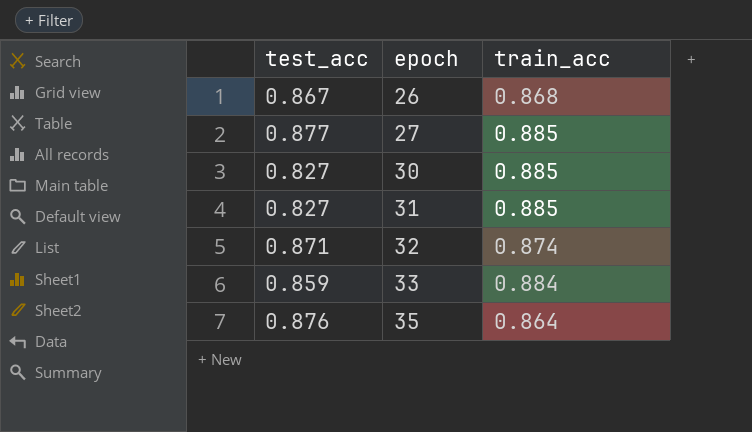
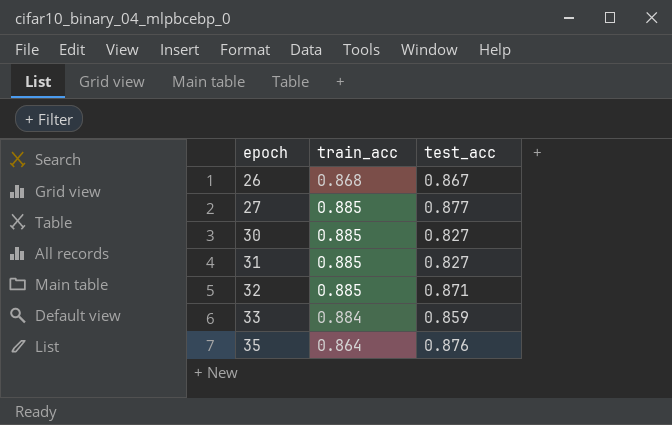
column test_acc | position: 1 -> 3
32 | train_acc: 0.874 -> 0.885

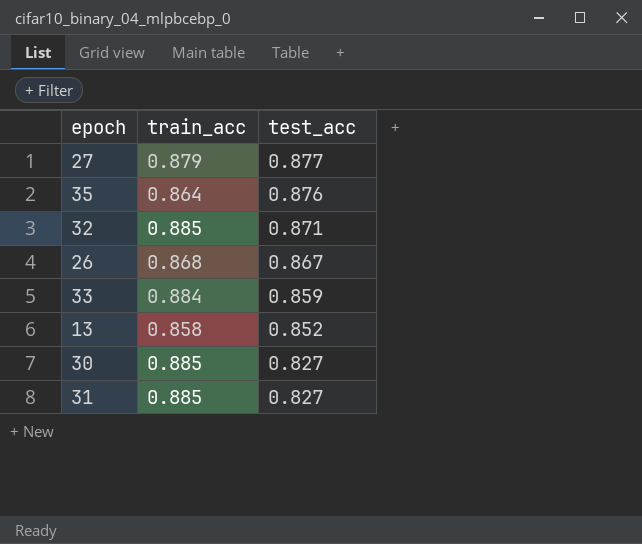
row order: epoch ascending -> test_acc descending
27 | train_acc: 0.885 -> 0.879
row 13: none -> 0.858 | 0.852

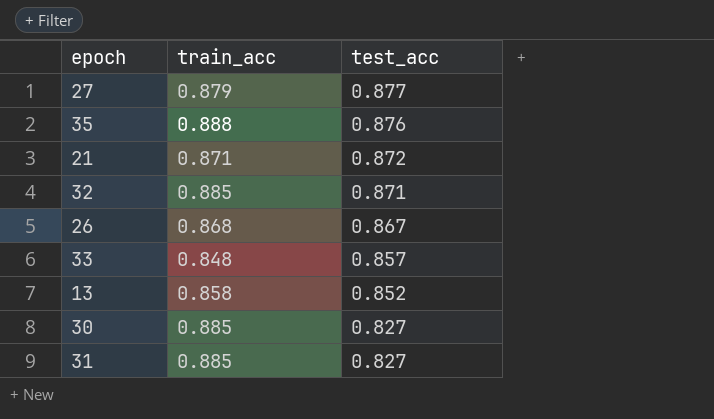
35 | train_acc: 0.864 -> 0.888
row 21: none -> 0.871 | 0.872
33 | train_acc: 0.884 -> 0.848
33 | test_acc: 0.859 -> 0.857

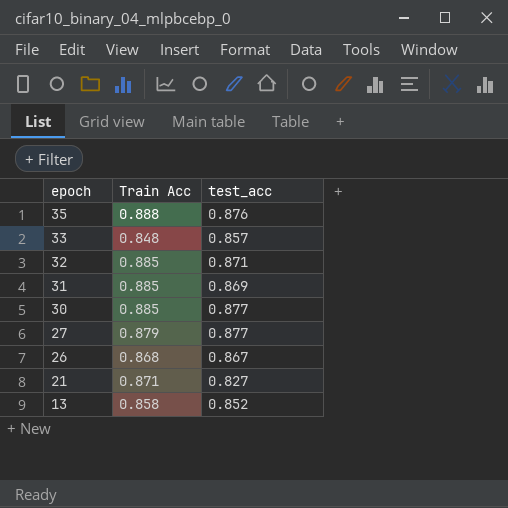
row order: test_acc descending -> epoch descending
column name: train_acc -> Train Acc
31 | test_acc: 0.827 -> 0.869
30 | test_acc: 0.827 -> 0.877
21 | test_acc: 0.872 -> 0.827

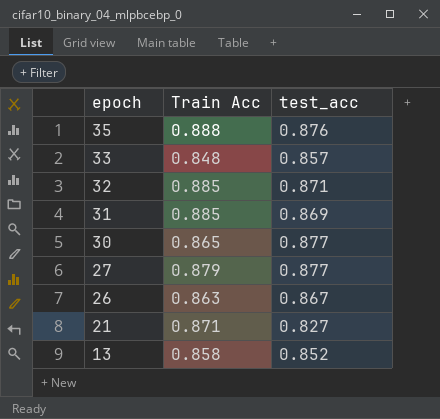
30 | Train Acc: 0.885 -> 0.865
26 | Train Acc: 0.868 -> 0.863

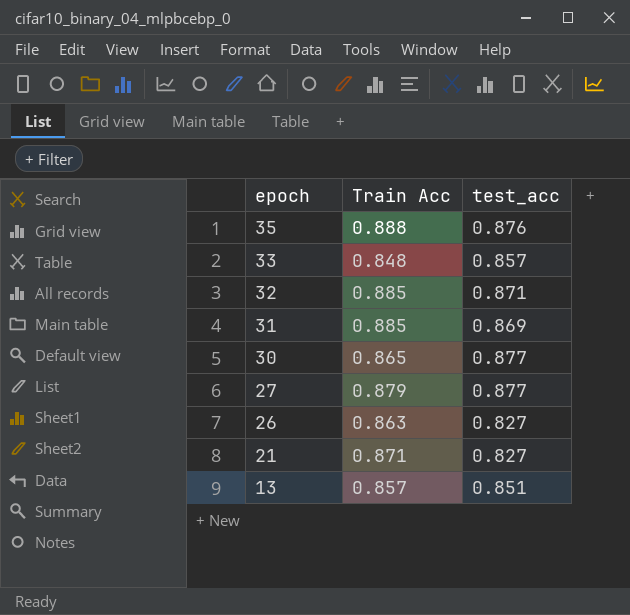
26 | test_acc: 0.867 -> 0.827
13 | Train Acc: 0.858 -> 0.857
13 | test_acc: 0.852 -> 0.851

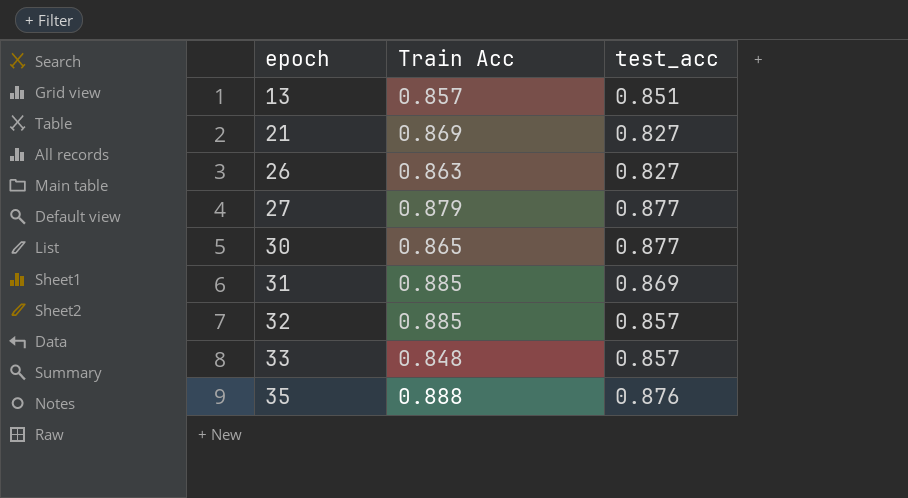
row order: epoch descending -> epoch ascending
21 | Train Acc: 0.871 -> 0.869
32 | test_acc: 0.871 -> 0.857

